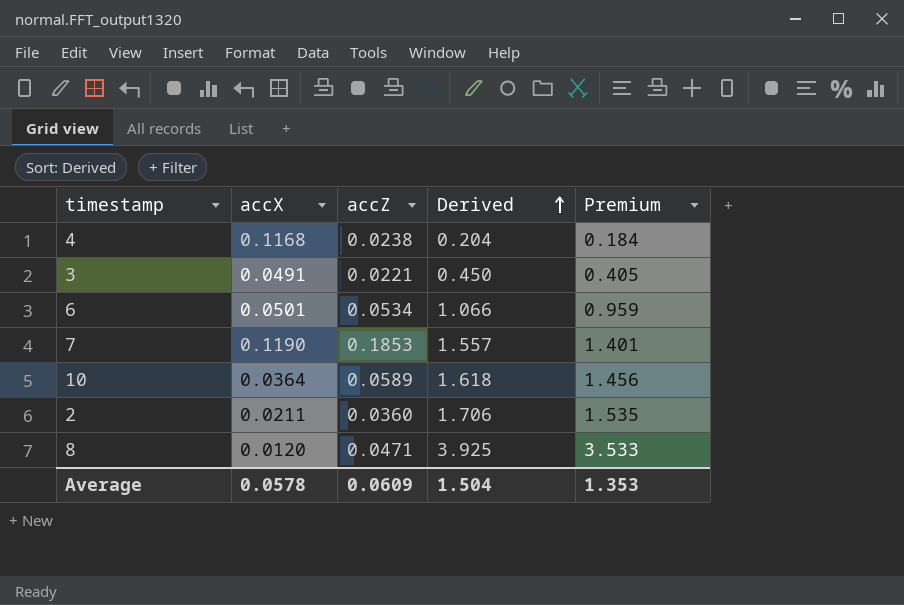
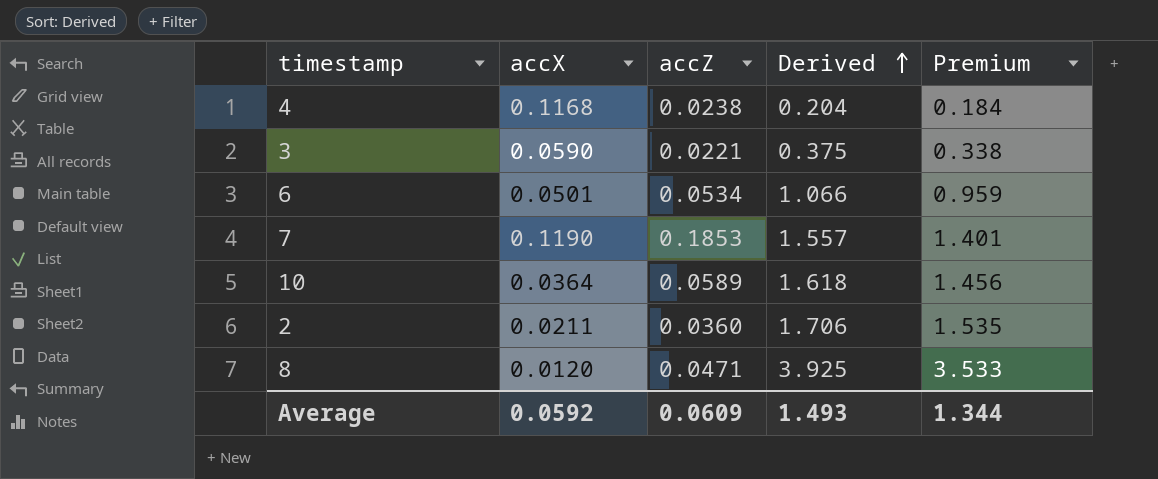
3 | accX: 0.0491 -> 0.0590
3 | Derived: 0.450 -> 0.375
3 | Premium: 0.405 -> 0.338
Average | accX: 0.0578 -> 0.0592
Average | Derived: 1.504 -> 1.493
Average | Premium: 1.353 -> 1.344

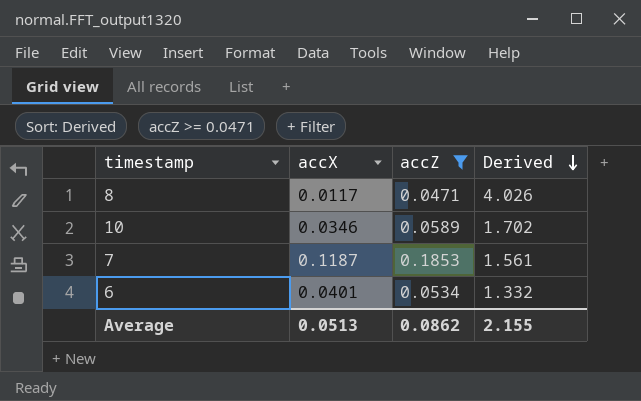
filter: none -> accZ >= 0.0471
row order: Derived ascending -> Derived descending
column Premium | formula: [Derived] * 0.9 -> none
8 | accX: 0.0120 -> 0.0117
8 | Derived: 3.925 -> 4.026
10 | accX: 0.0364 -> 0.0346
10 | Derived: 1.618 -> 1.702
7 | accX: 0.1190 -> 0.1187
7 | Derived: 1.557 -> 1.561
6 | accX: 0.0501 -> 0.0401
6 | Derived: 1.066 -> 1.332
Average | accX: 0.0592 -> 0.0513
Average | accZ: 0.0609 -> 0.0862
Average | Derived: 1.493 -> 2.155

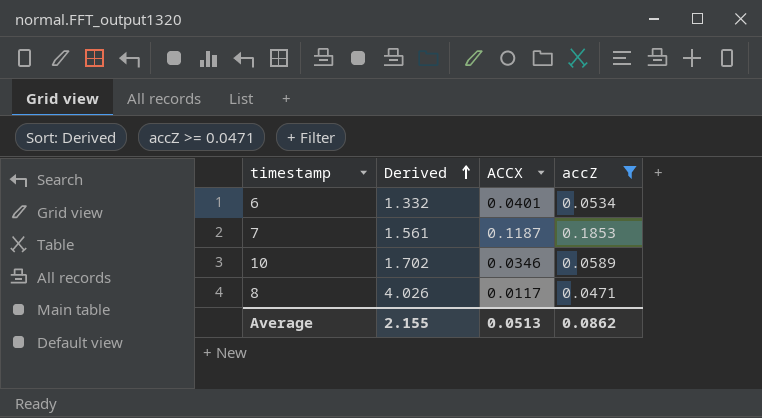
row order: Derived descending -> Derived ascending
column Derived | position: 4 -> 2
column name: accX -> ACCX

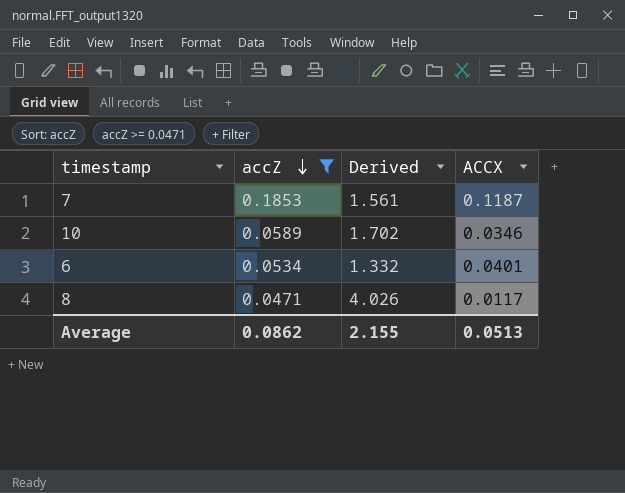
row order: Derived ascending -> accZ descending
column accZ | position: 4 -> 2

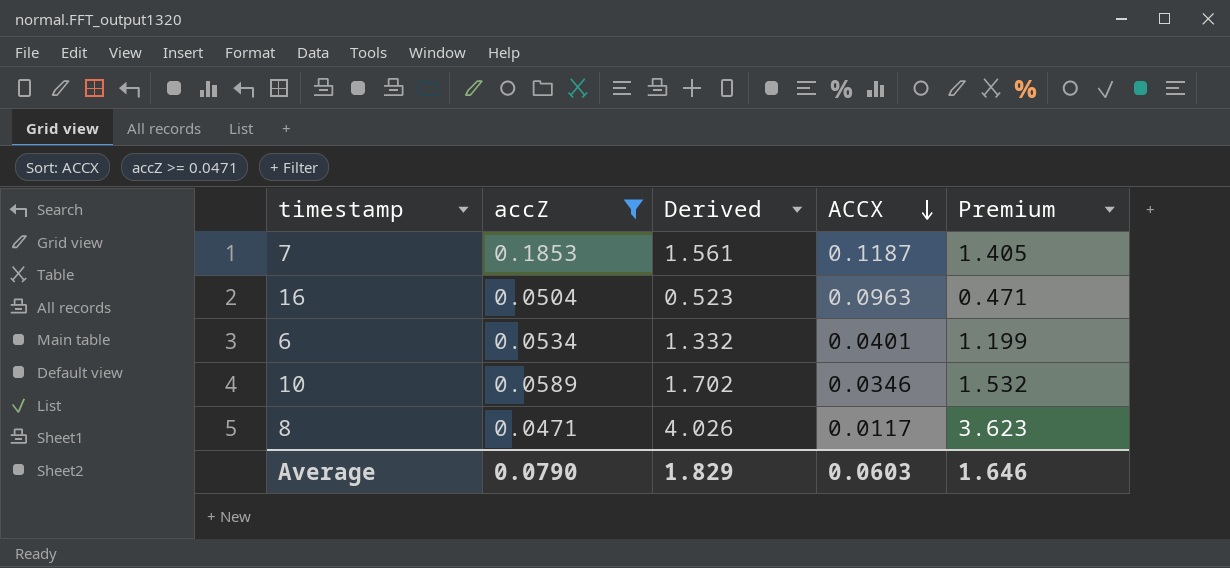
row order: accZ descending -> ACCX descending
column Premium | formula: none -> [Derived] * 0.9
row 16: none -> 0.0504 | 0.523 | 0.0963 | 0.471
Average | accZ: 0.0862 -> 0.0790
Average | Derived: 2.155 -> 1.829
Average | ACCX: 0.0513 -> 0.0603

